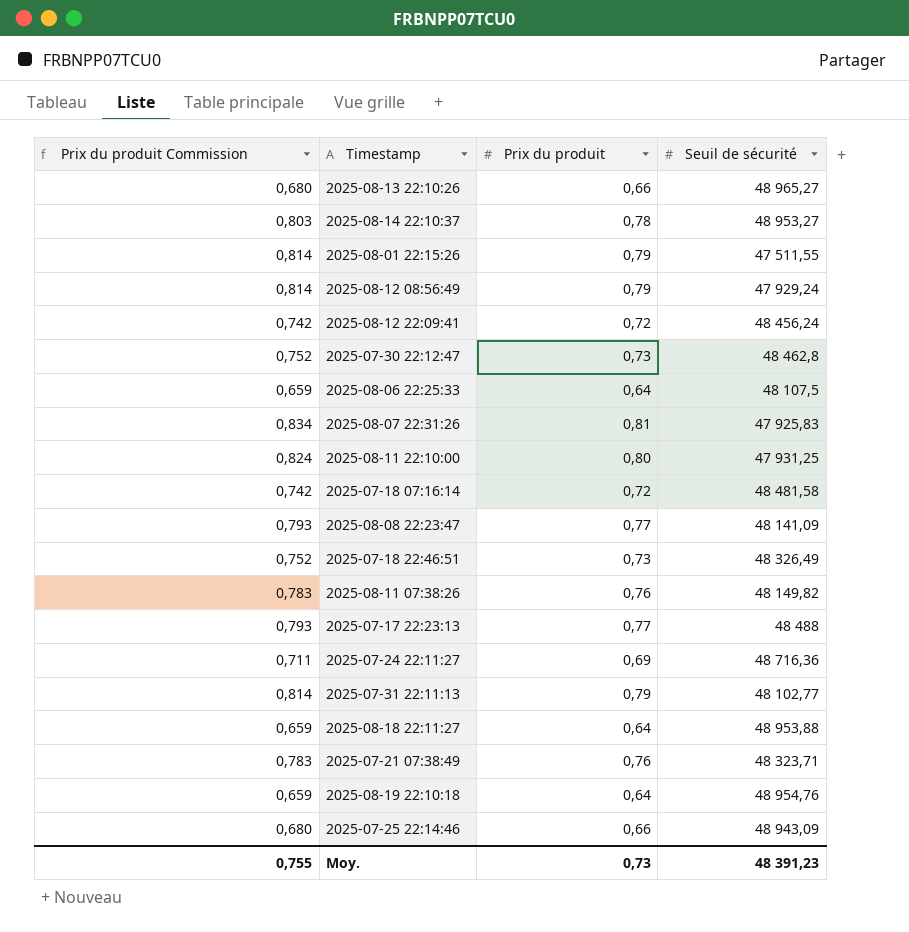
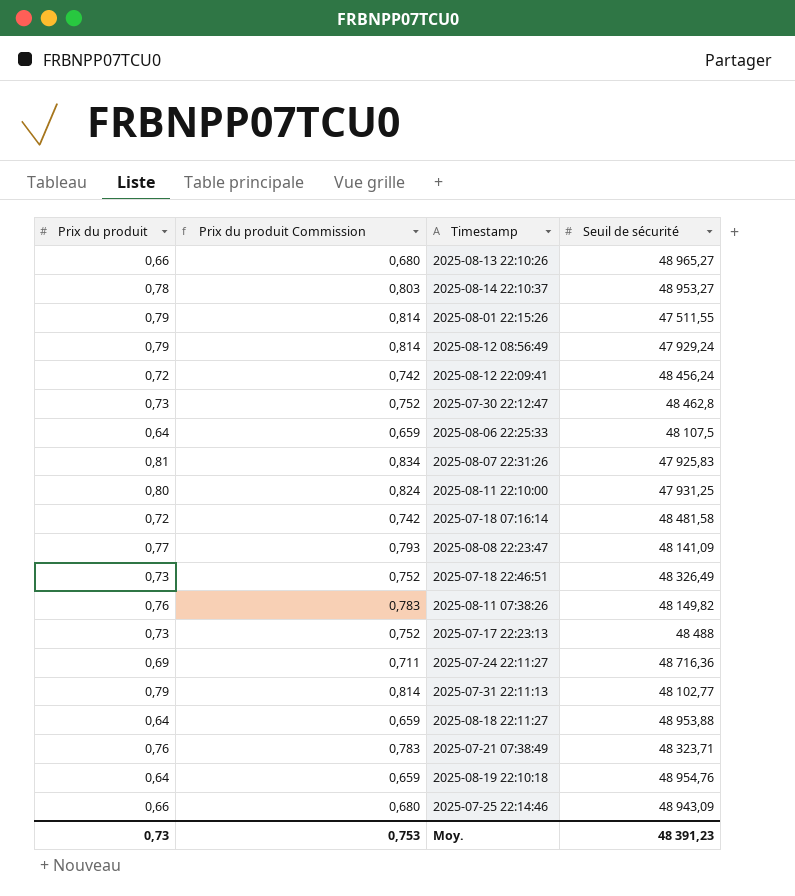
column Prix du produit | position: 3 -> 1
2025-07-17 22:23:13 | Prix du produit: 0,77 -> 0,73
2025-07-17 22:23:13 | Prix du produit Commission: 0,793 -> 0,752
Moy. | Prix du produit Commission: 0,755 -> 0,753

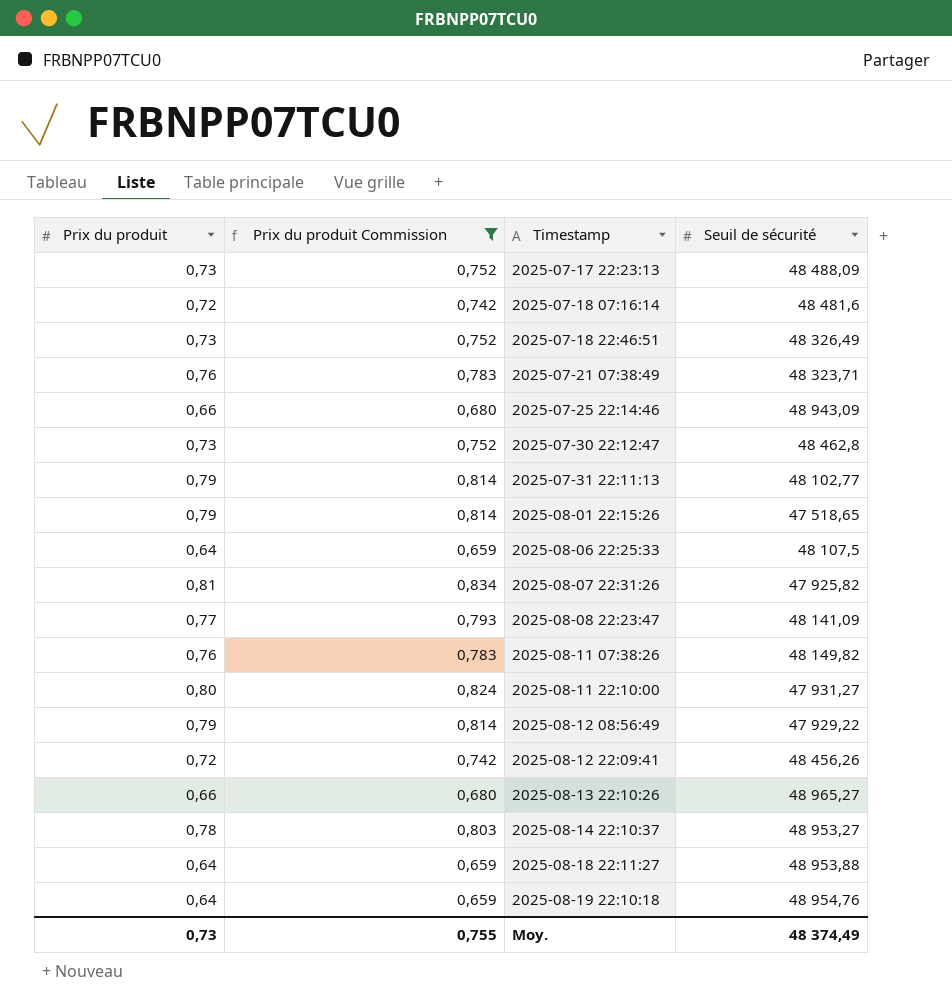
filter: none -> Prix du produit Commission != 0,711
row order: none -> Timestamp ascending
2025-07-17 22:23:13 | Seuil de sécurité: 48 488 -> 48 488,09
2025-07-18 07:16:14 | Seuil de sécurité: 48 481,58 -> 48 481,6
2025-08-01 22:15:26 | Seuil de sécurité: 47 511,55 -> 47 518,65
2025-08-07 22:31:26 | Seuil de sécurité: 47 925,83 -> 47 925,82
2025-08-11 22:10:00 | Seuil de sécurité: 47 931,25 -> 47 931,27
2025-08-12 08:56:49 | Seuil de sécurité: 47 929,24 -> 47 929,22
2025-08-12 22:09:41 | Seuil de sécurité: 48 456,24 -> 48 456,26
Moy. | Prix du produit Commission: 0,753 -> 0,755
Moy. | Seuil de sécurité: 48 391,23 -> 48 374,49

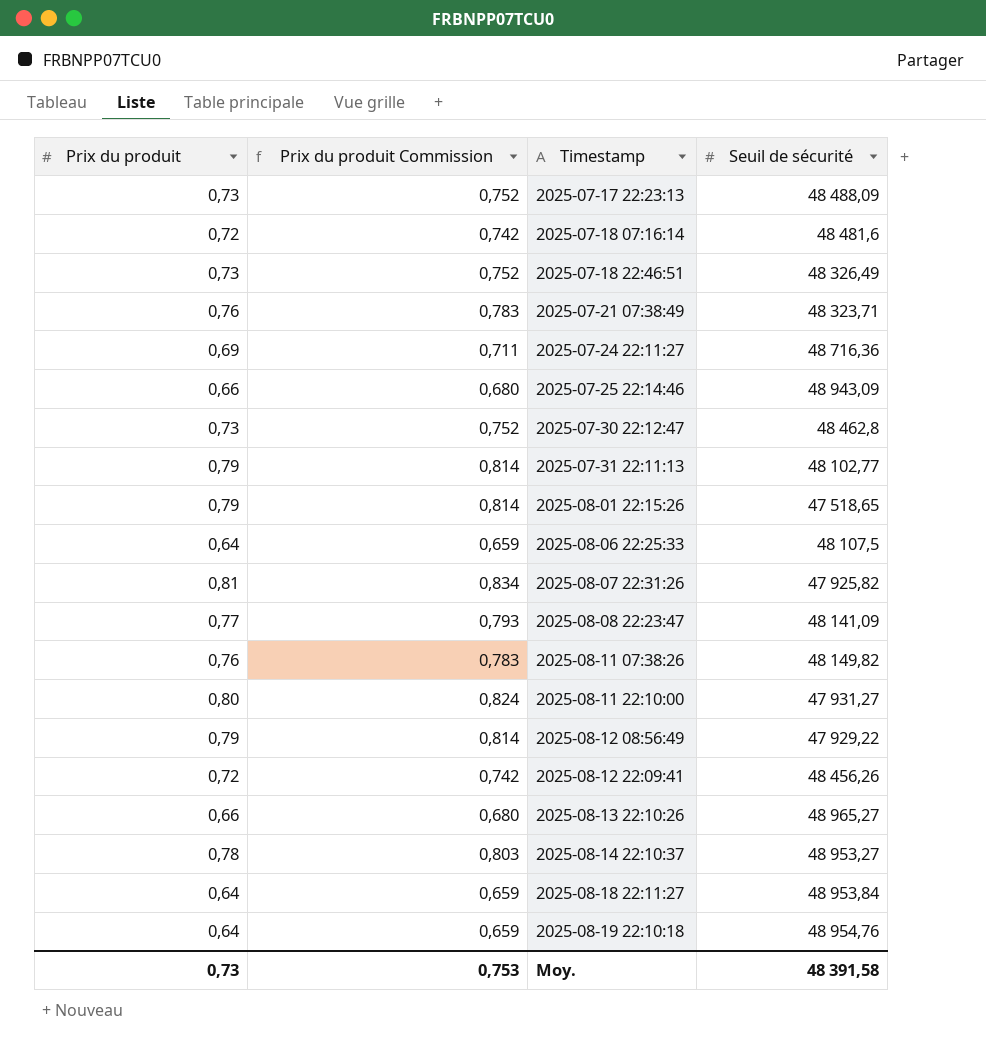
filter: Prix du produit Commission != 0,711 -> none
2025-08-18 22:11:27 | Seuil de sécurité: 48 953,88 -> 48 953,84
Moy. | Prix du produit Commission: 0,755 -> 0,753
Moy. | Seuil de sécurité: 48 374,49 -> 48 391,58

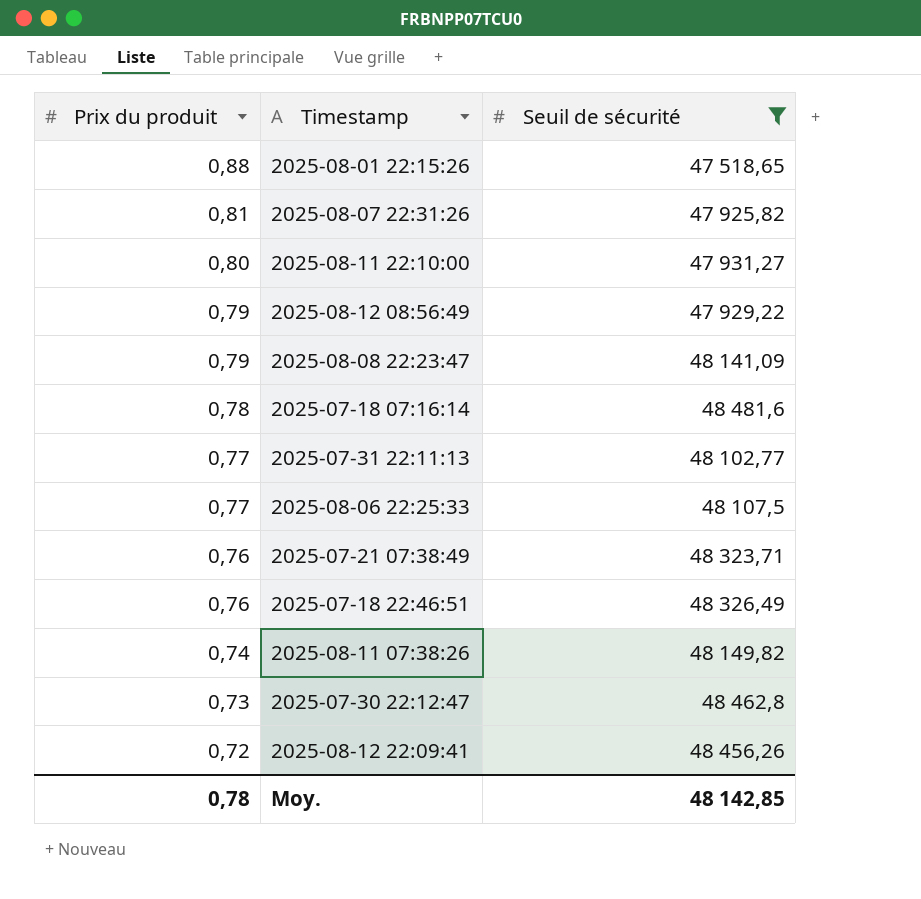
filter: none -> Seuil de sécurité <= 48 481,6
row order: Timestamp ascending -> Prix du produit descending
column Prix du produit Commission | formula: [Prix du produit] * 1,03 -> none
2025-08-01 22:15:26 | Prix du produit: 0,79 -> 0,88
2025-08-08 22:23:47 | Prix du produit: 0,77 -> 0,79
2025-07-18 07:16:14 | Prix du produit: 0,72 -> 0,78
2025-07-31 22:11:13 | Prix du produit: 0,79 -> 0,77
2025-08-06 22:25:33 | Prix du produit: 0,64 -> 0,77
2025-07-18 22:46:51 | Prix du produit: 0,73 -> 0,76
2025-08-11 07:38:26 | Prix du produit: 0,76 -> 0,74
Moy. | Prix du produit: 0,73 -> 0,78
Moy. | Seuil de sécurité: 48 391,58 -> 48 142,85

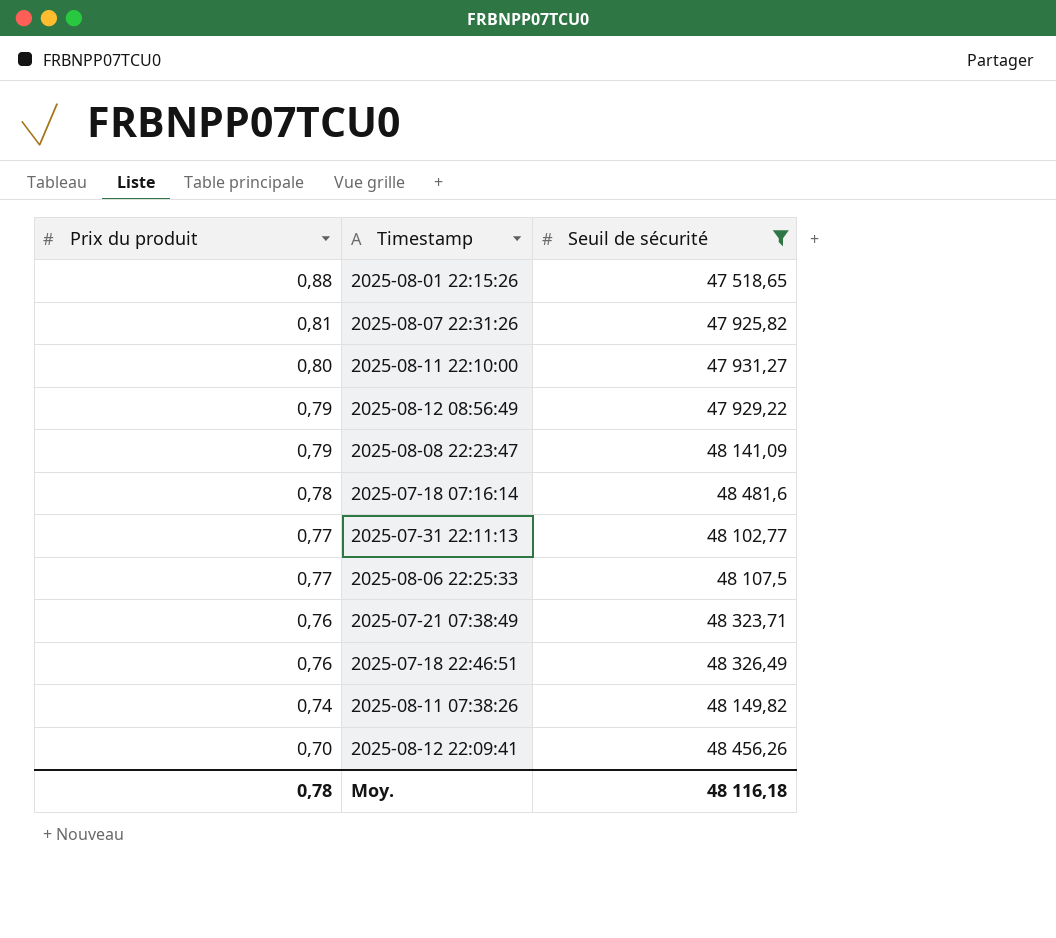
row 2025-07-30 22:12:47: 0,73 | 48 462,8 -> none
2025-08-12 22:09:41 | Prix du produit: 0,72 -> 0,70
Moy. | Seuil de sécurité: 48 142,85 -> 48 116,18

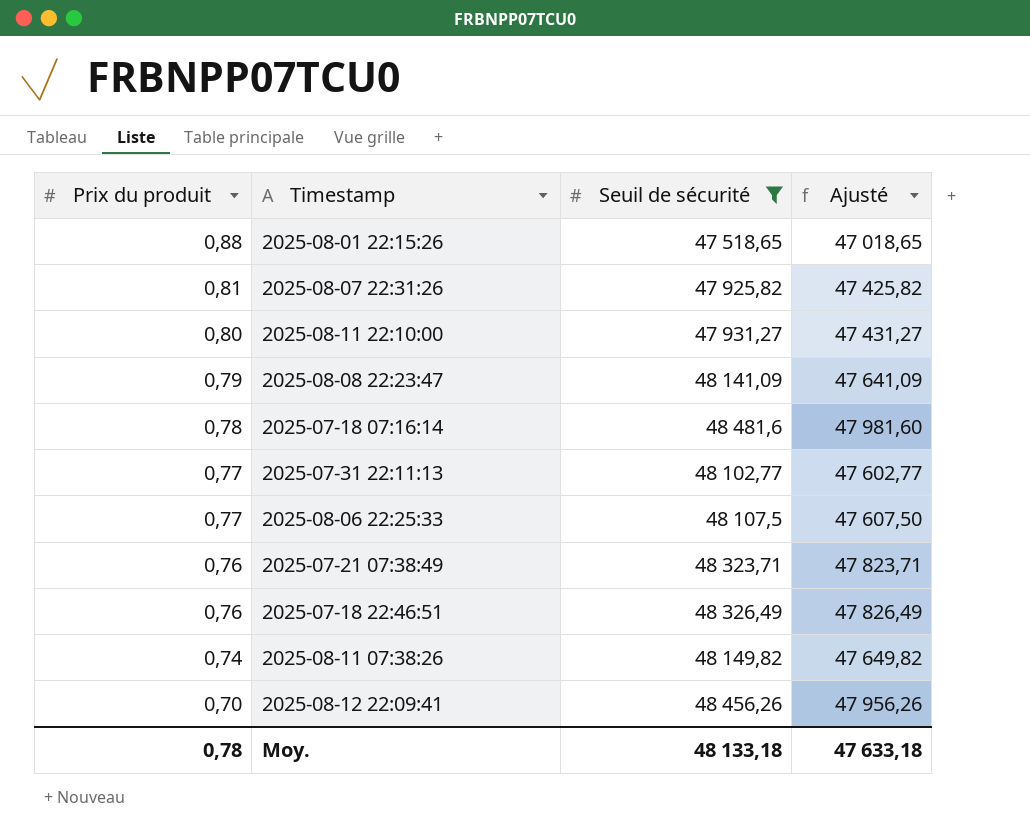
column Ajusté | formula: none -> [Seuil de sécurité] - 500
row 2025-08-12 08:56:49: 0,79 | 47 929,22 -> none
Moy. | Seuil de sécurité: 48 116,18 -> 48 133,18

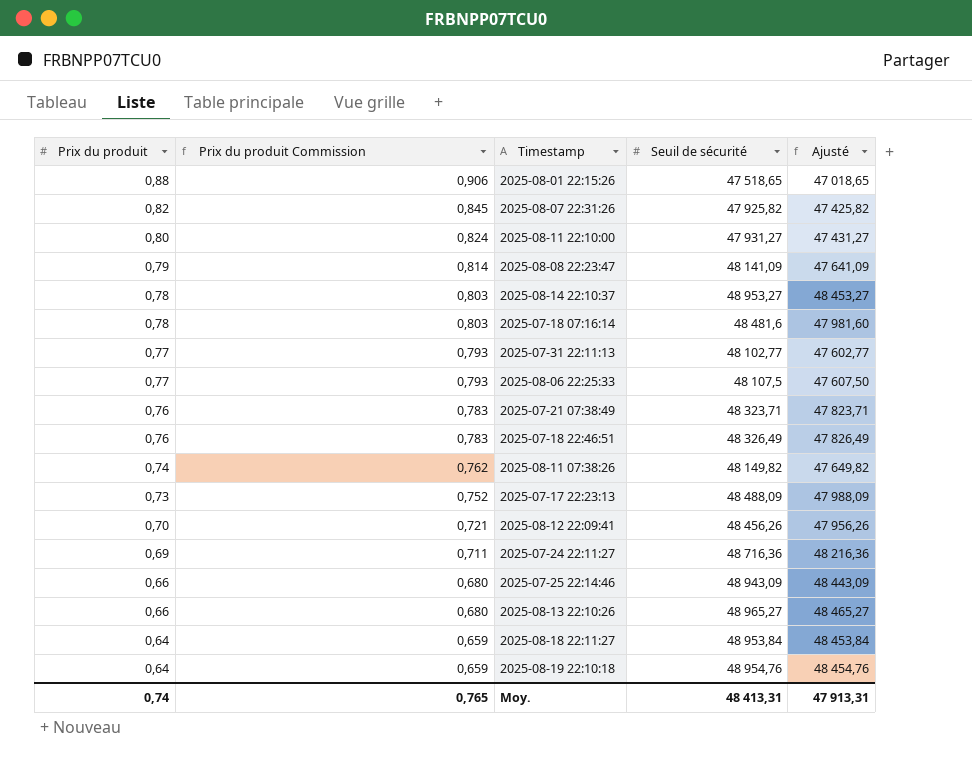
filter: Seuil de sécurité <= 48 481,6 -> none
column Prix du produit Commission | formula: none -> [Prix du produit] * 1,03
2025-08-07 22:31:26 | Prix du produit: 0,81 -> 0,82
Moy. | Prix du produit: 0,78 -> 0,74
Moy. | Seuil de sécurité: 48 133,18 -> 48 413,31
Moy. | Ajusté: 47 633,18 -> 47 913,31

